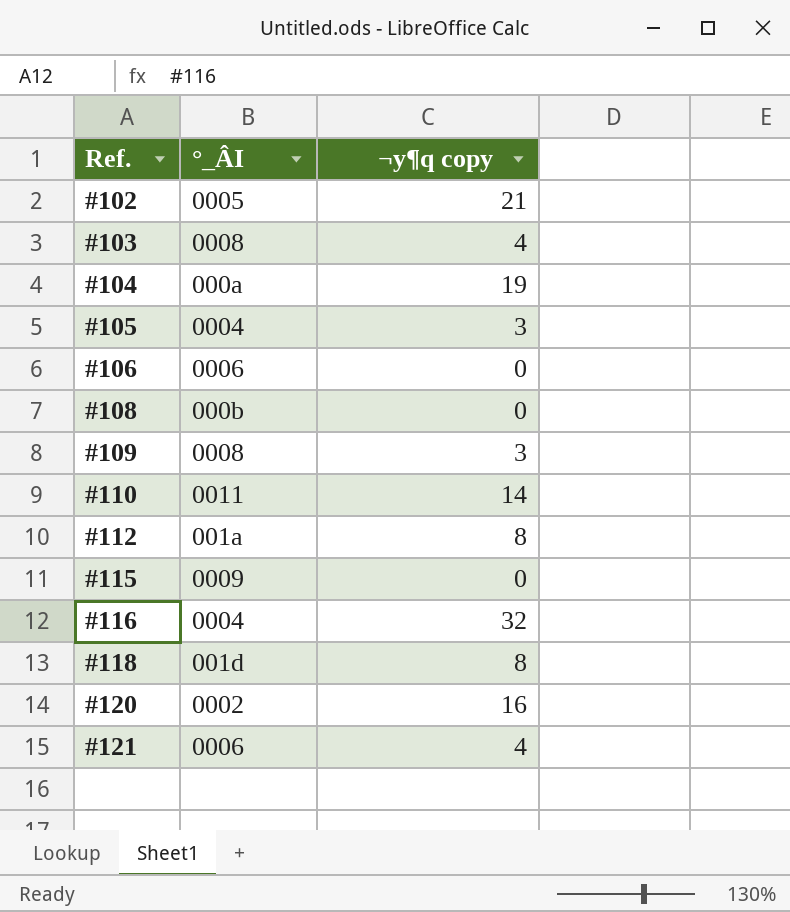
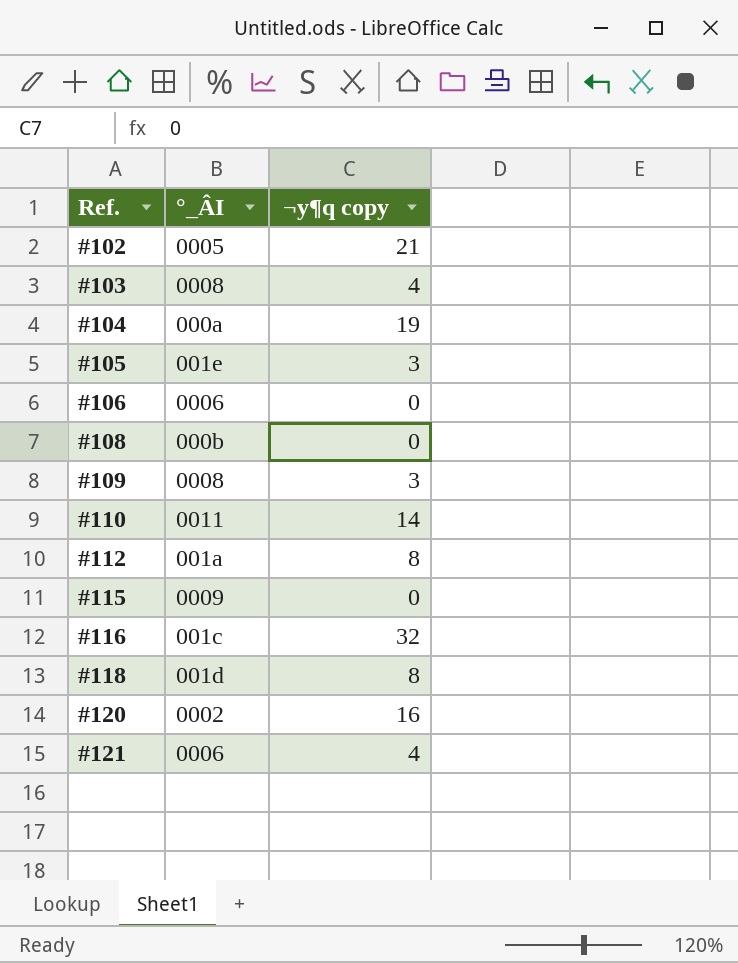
#105 | °_ÂI: 0004 -> 001e
#116 | °_ÂI: 0004 -> 001c

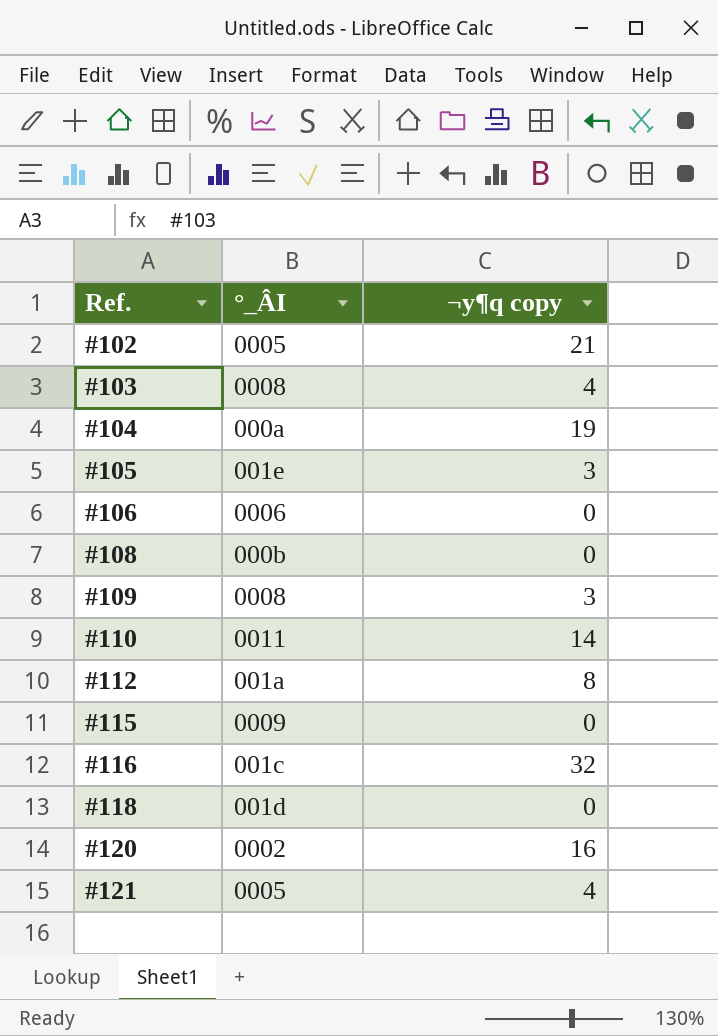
#118 | ¬y¶q copy: 8 -> 0
#121 | °_ÂI: 0006 -> 0005

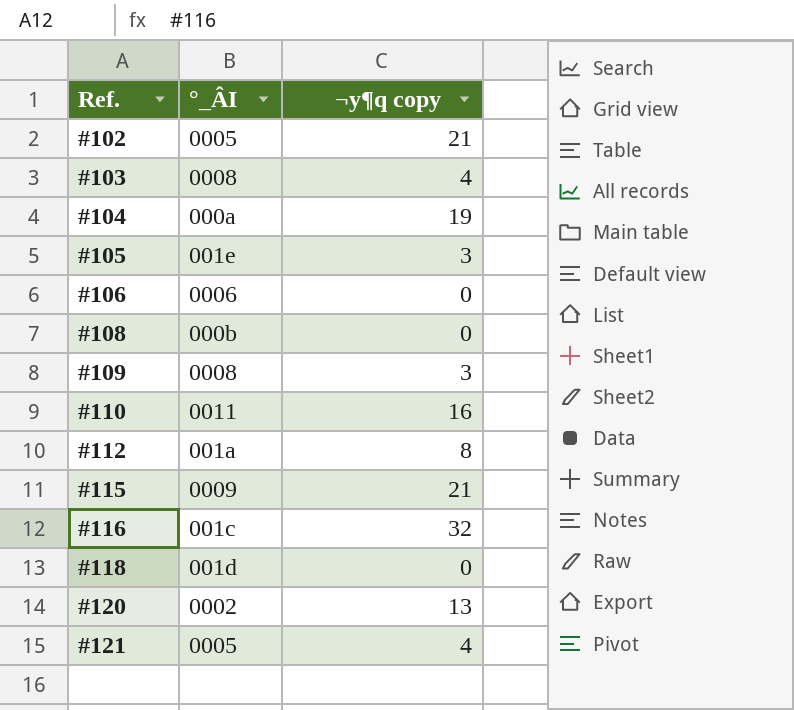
#110 | ¬y¶q copy: 14 -> 16
#115 | ¬y¶q copy: 0 -> 21
#120 | ¬y¶q copy: 16 -> 13

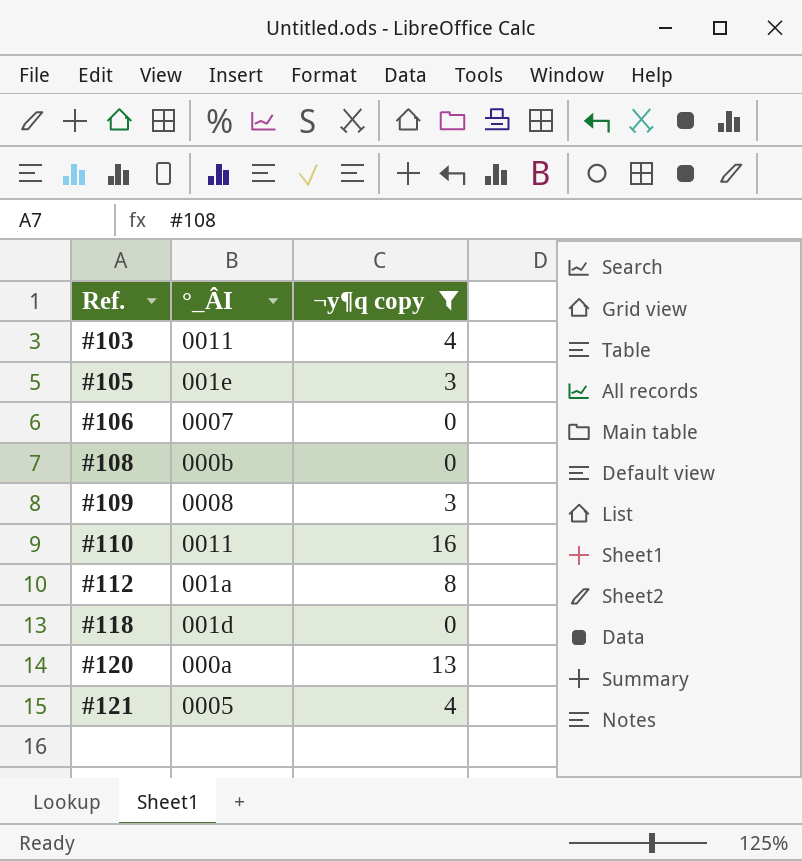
filter: none -> ¬y¶q copy <= 16
#103 | °_ÂI: 0008 -> 0011
#106 | °_ÂI: 0006 -> 0007
#120 | °_ÂI: 0002 -> 000a

